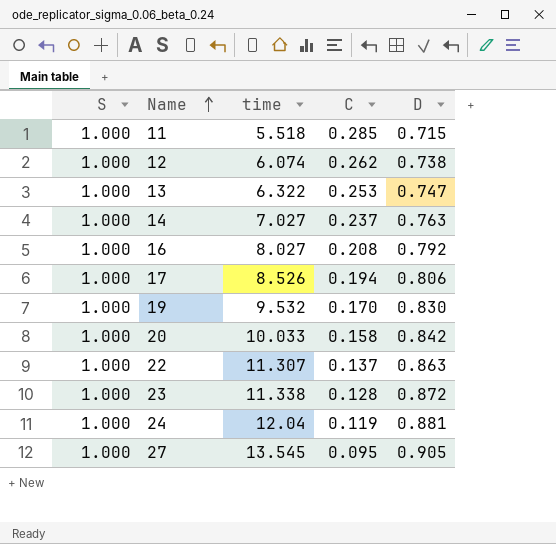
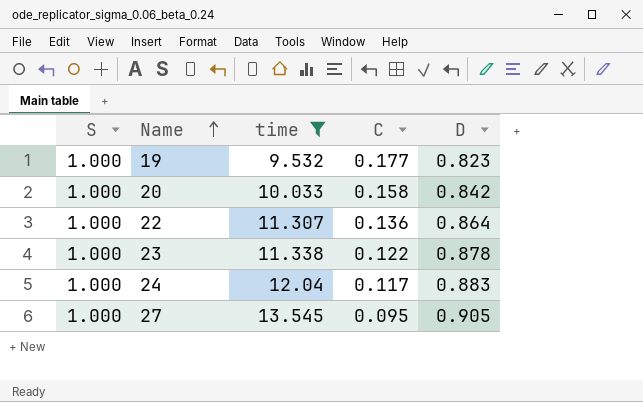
filter: none -> time >= 9.532
19 | C: 0.170 -> 0.177
19 | D: 0.830 -> 0.823
22 | C: 0.137 -> 0.136
22 | D: 0.863 -> 0.864
23 | C: 0.128 -> 0.122
23 | D: 0.872 -> 0.878
24 | C: 0.119 -> 0.117
24 | D: 0.881 -> 0.883

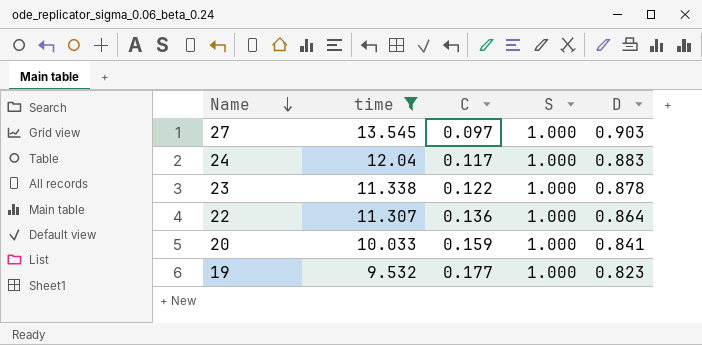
row order: Name ascending -> Name descending
column S | position: 1 -> 4
27 | C: 0.095 -> 0.097
27 | D: 0.905 -> 0.903
20 | C: 0.158 -> 0.159
20 | D: 0.842 -> 0.841

